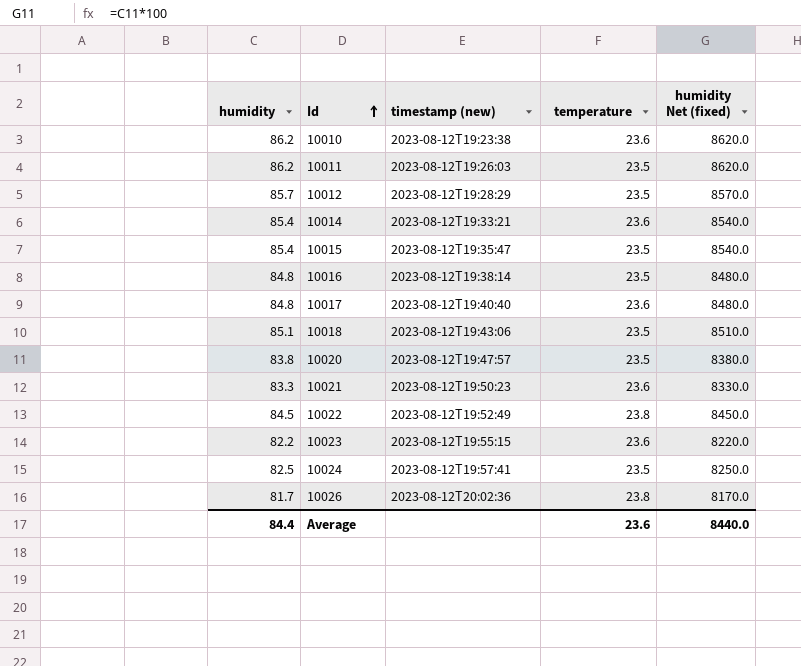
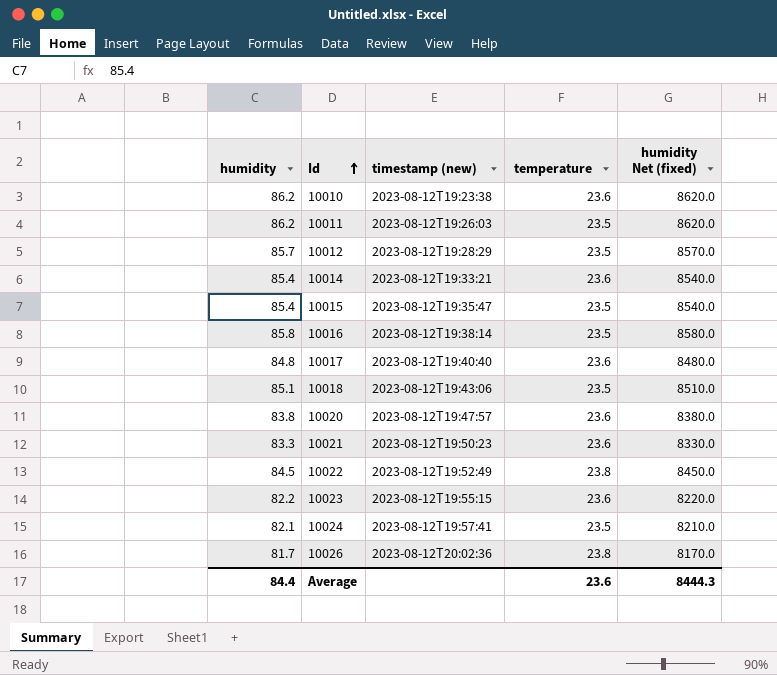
10016 | humidity: 84.8 -> 85.8
10016 | humidity Net (fixed): 8480.0 -> 8580.0
10020 | temperature: 23.5 -> 23.6
10024 | humidity: 82.5 -> 82.1
10024 | humidity Net (fixed): 8250.0 -> 8210.0
Average | humidity Net (fixed): 8440.0 -> 8444.3

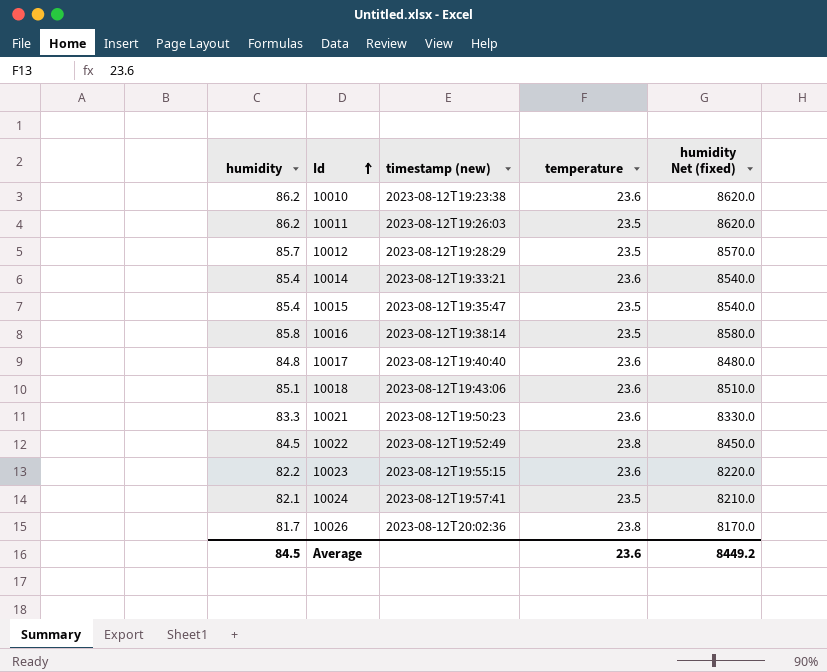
row 10020: 83.8 | 2023-08-12T19:47:57 | 23.6 | 8380.0 -> none
10018 | temperature: 23.5 -> 23.6
Average | humidity: 84.4 -> 84.5
Average | humidity Net (fixed): 8444.3 -> 8449.2

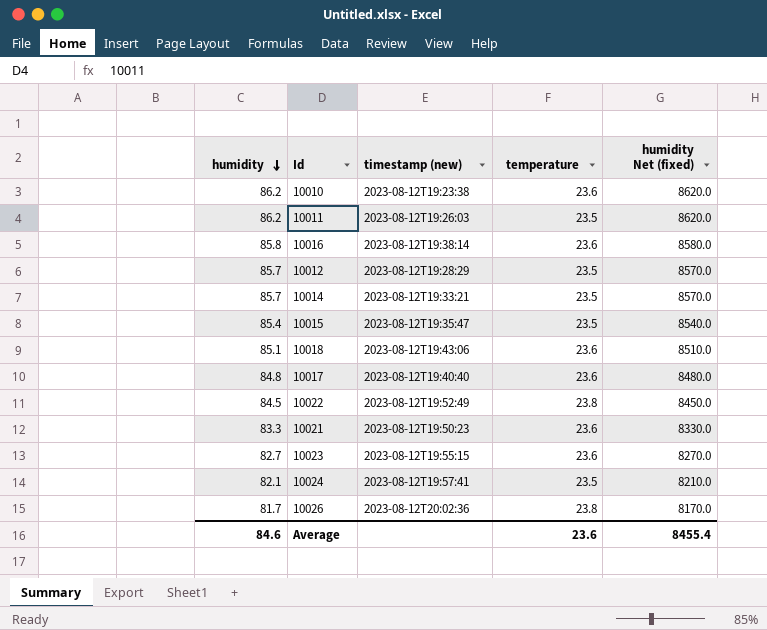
row order: Id ascending -> humidity descending
10016 | temperature: 23.5 -> 23.6
10014 | humidity: 85.4 -> 85.7
10014 | temperature: 23.6 -> 23.5
10014 | humidity Net (fixed): 8540.0 -> 8570.0
10023 | humidity: 82.2 -> 82.7
10023 | humidity Net (fixed): 8220.0 -> 8270.0
Average | humidity: 84.5 -> 84.6
Average | humidity Net (fixed): 8449.2 -> 8455.4

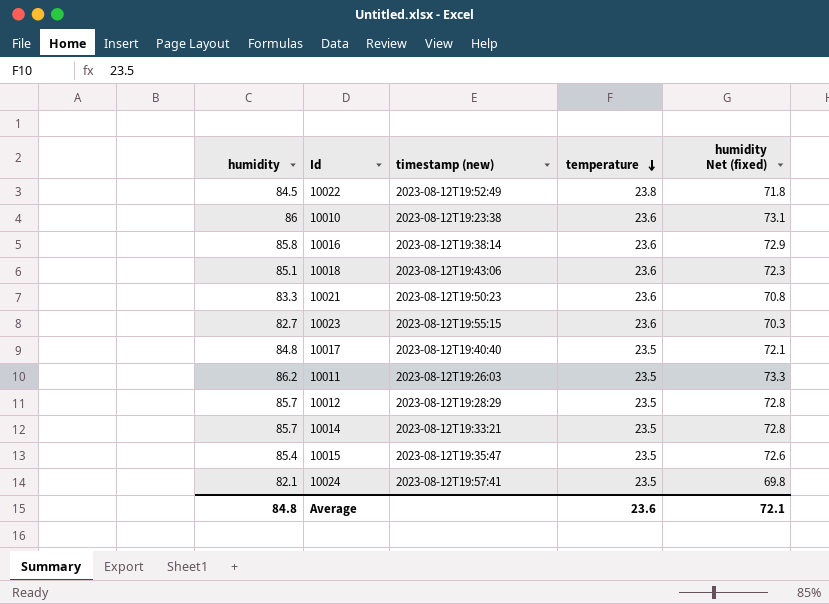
row order: humidity descending -> temperature descending
column humidity Net (fixed) | formula: [humidity] * 100 -> [humidity] * 0.85
row 10026: 81.7 | 2023-08-12T20:02:36 | 23.8 | 8170.0 -> none
10010 | humidity: 86.2 -> 86
10017 | temperature: 23.6 -> 23.5
Average | humidity: 84.6 -> 84.8
Average | humidity Net (fixed): 8455.4 -> 72.1

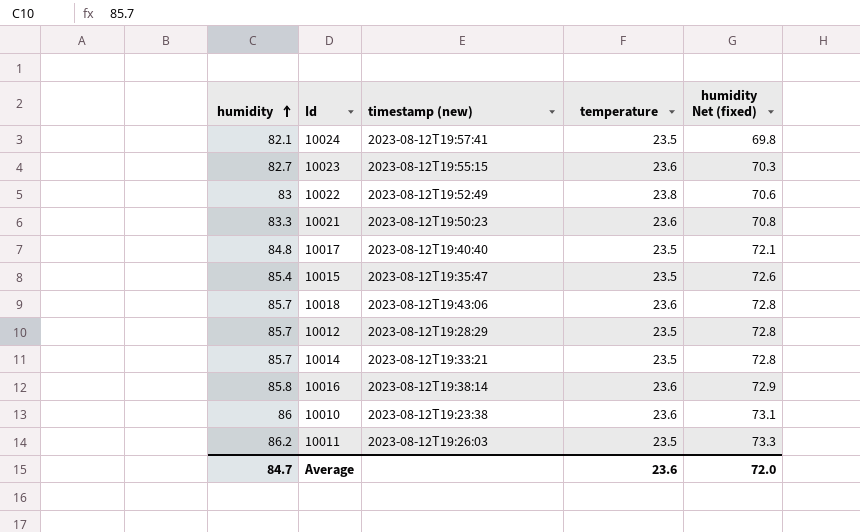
row order: temperature descending -> humidity ascending
10022 | humidity: 84.5 -> 83
10022 | humidity Net (fixed): 71.8 -> 70.6
10018 | humidity: 85.1 -> 85.7
10018 | humidity Net (fixed): 72.3 -> 72.8
Average | humidity: 84.8 -> 84.7
Average | humidity Net (fixed): 72.1 -> 72.0

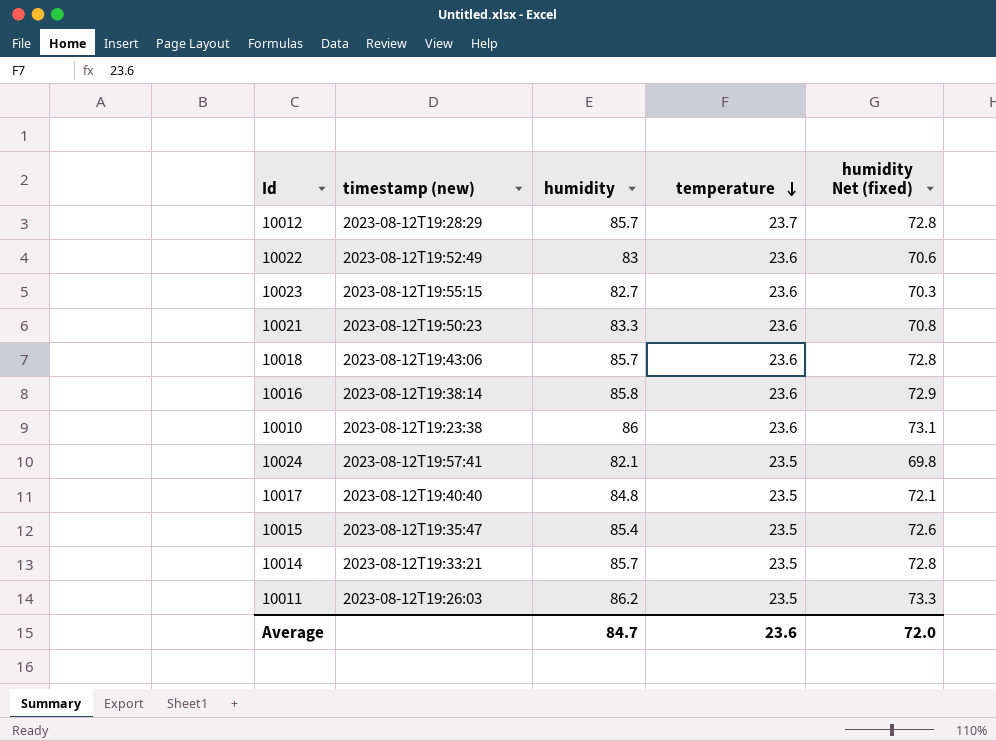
row order: humidity ascending -> temperature descending
column humidity | position: 1 -> 3
10012 | temperature: 23.5 -> 23.7
10022 | temperature: 23.8 -> 23.6

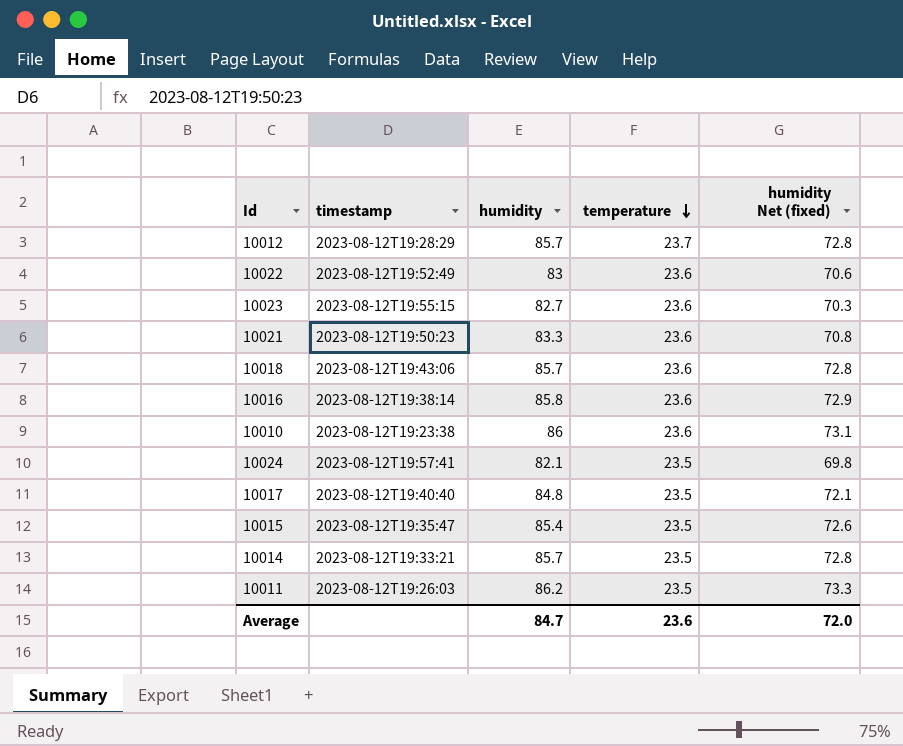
column name: timestamp (new) -> timestamp

